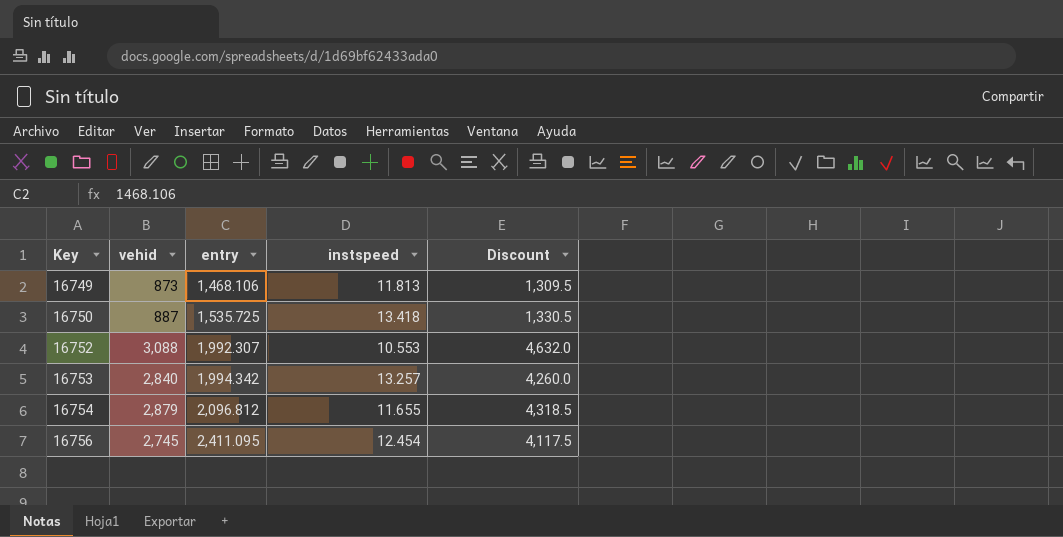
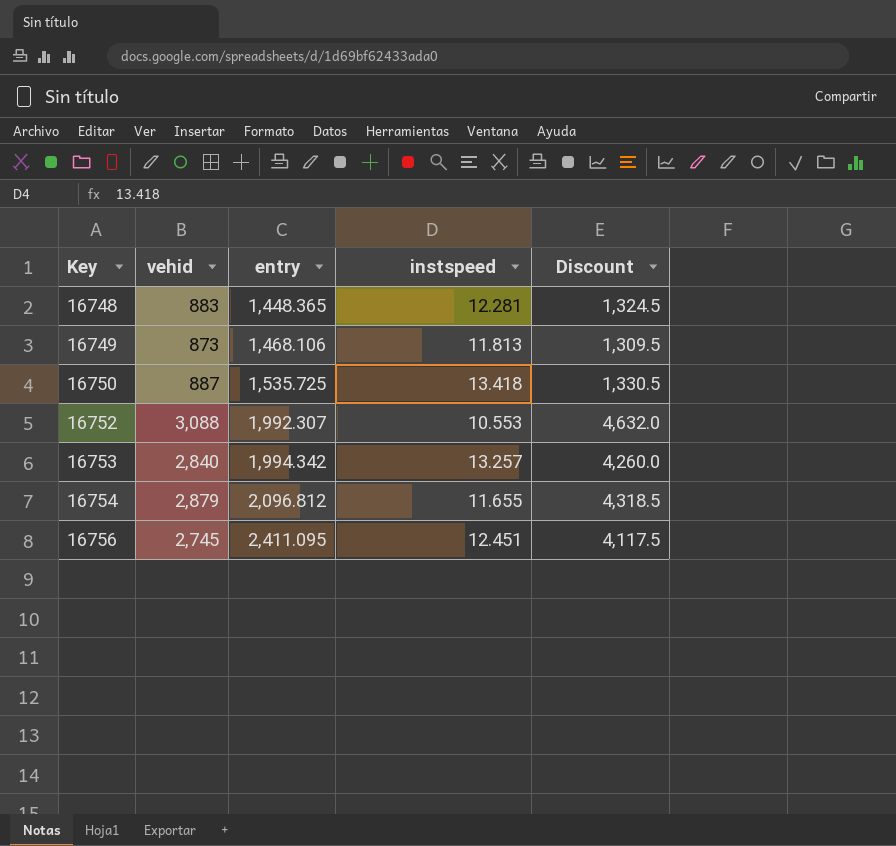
row 16748: none -> 883 | 1,448.365 | 12.281 | 1,324.5
16756 | instspeed: 12.454 -> 12.451

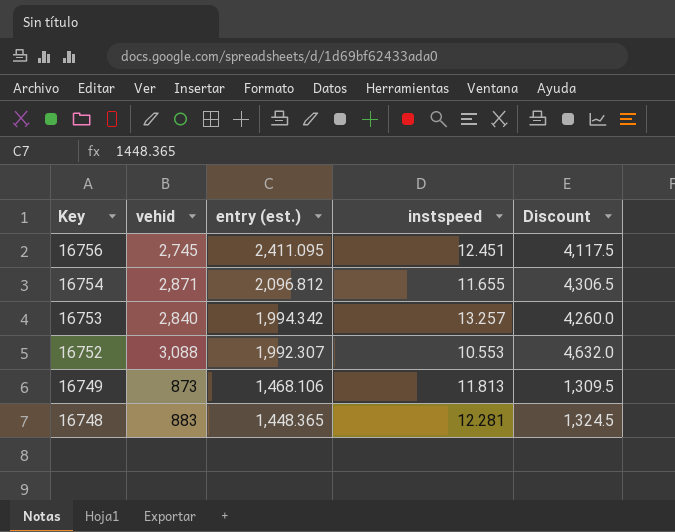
row order: Key ascending -> Key descending
column name: entry -> entry (est.)
row 16750: 887 | 1,535.725 | 13.418 | 1,330.5 -> none
16754 | vehid: 2,879 -> 2,871
16754 | Discount: 4,318.5 -> 4,306.5

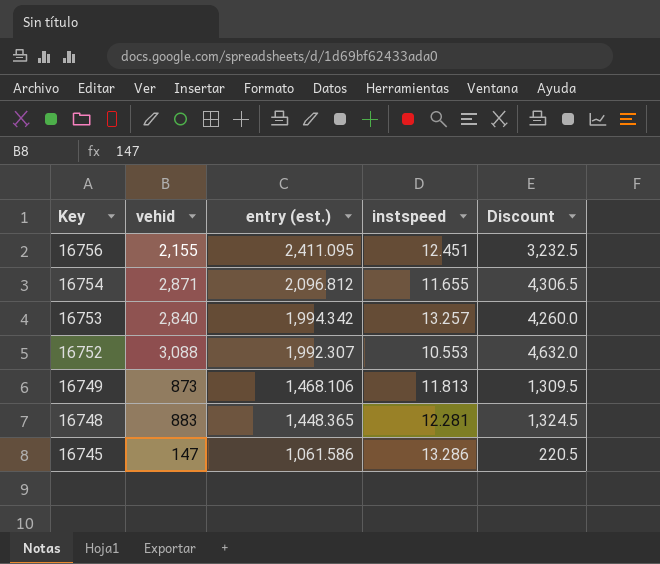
16756 | vehid: 2,745 -> 2,155
16756 | Discount: 4,117.5 -> 3,232.5
row 16745: none -> 147 | 1,061.586 | 13.286 | 220.5

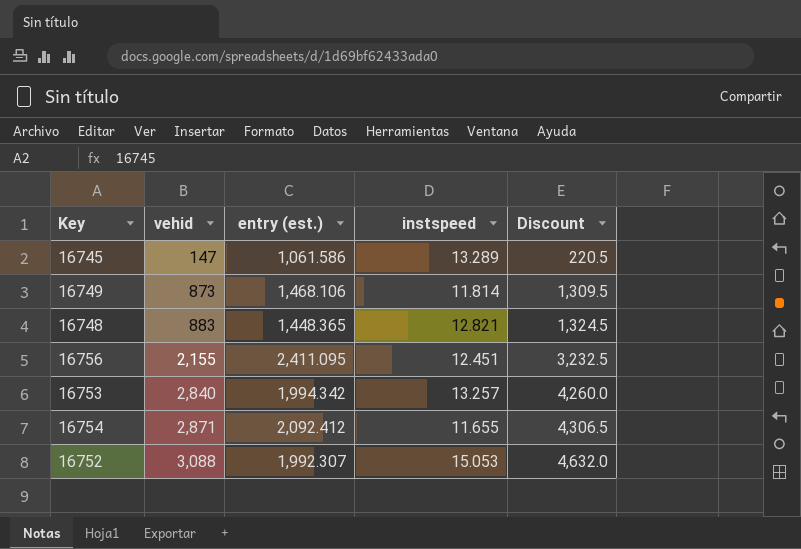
row order: Key descending -> vehid ascending
16745 | instspeed: 13.286 -> 13.289
16749 | instspeed: 11.813 -> 11.814
16748 | instspeed: 12.281 -> 12.821
16754 | entry (est.): 2,096.812 -> 2,092.412
16752 | instspeed: 10.553 -> 15.053

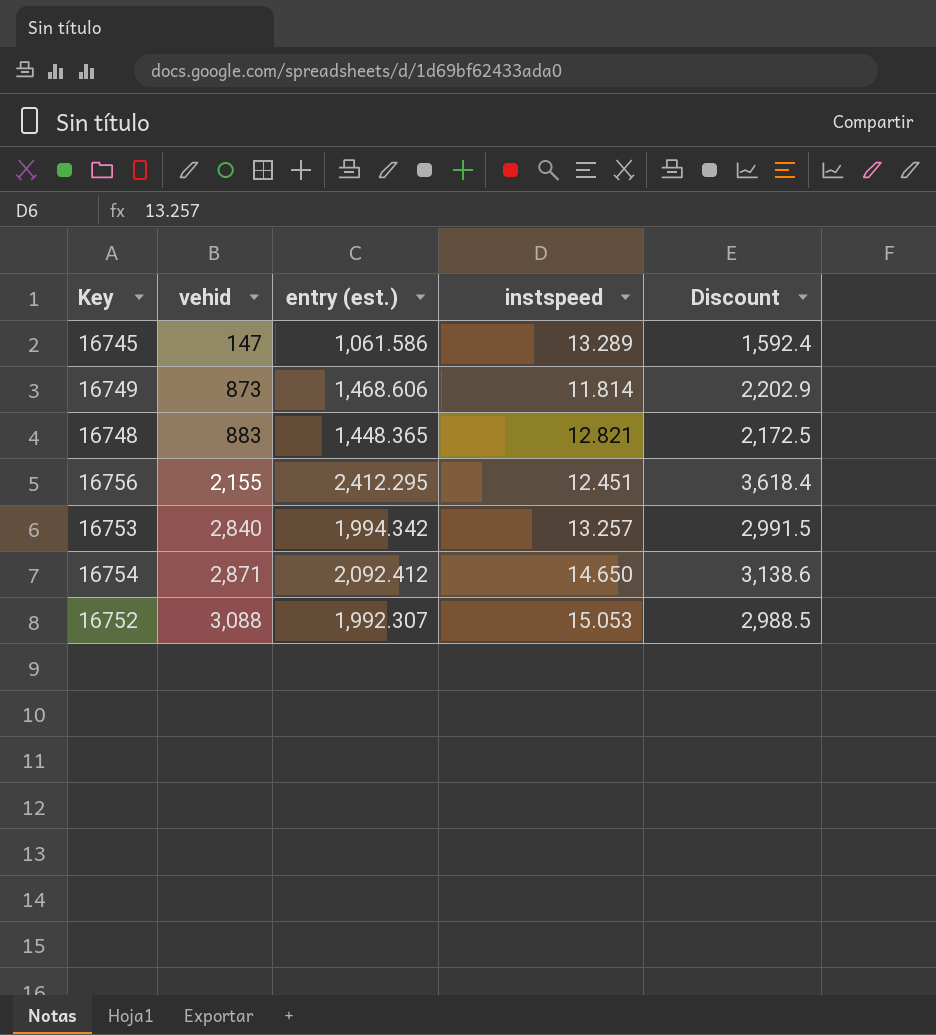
column Discount | formula: [vehid] * 1.5 -> [entry (est.)] * 1.5
16749 | entry (est.): 1,468.106 -> 1,468.606
16756 | entry (est.): 2,411.095 -> 2,412.295
16754 | instspeed: 11.655 -> 14.650

